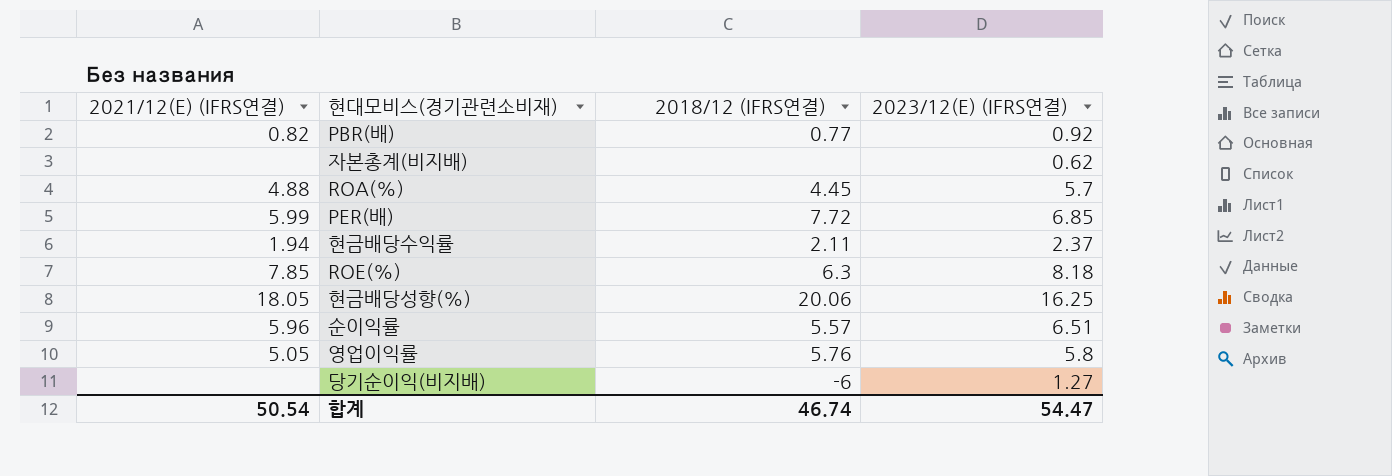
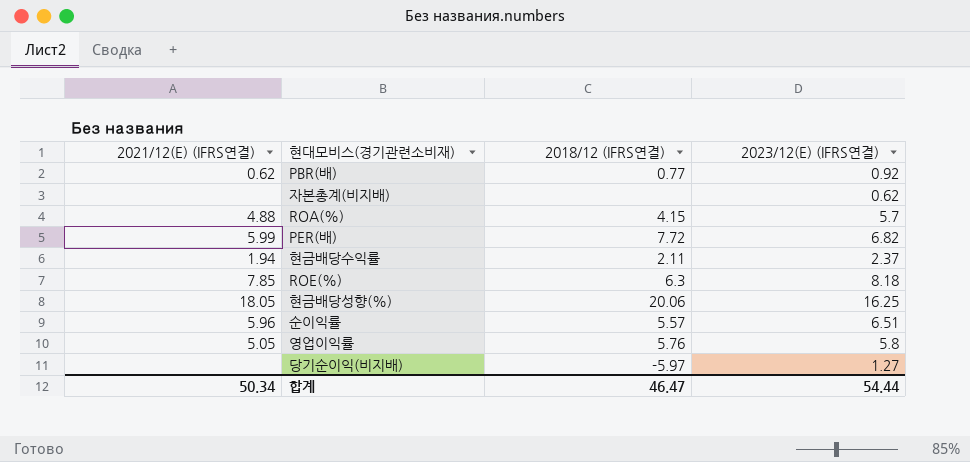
PBR(배) | 2021/12(E) (IFRS연결): 0.82 -> 0.62
ROA(%) | 2018/12 (IFRS연결): 4.45 -> 4.15
PER(배) | 2023/12(E) (IFRS연결): 6.85 -> 6.82
당기순이익(비지배) | 2018/12 (IFRS연결): -6 -> -5.97
합계 | 2021/12(E) (IFRS연결): 50.54 -> 50.34
합계 | 2018/12 (IFRS연결): 46.74 -> 46.47
합계 | 2023/12(E) (IFRS연결): 54.47 -> 54.44

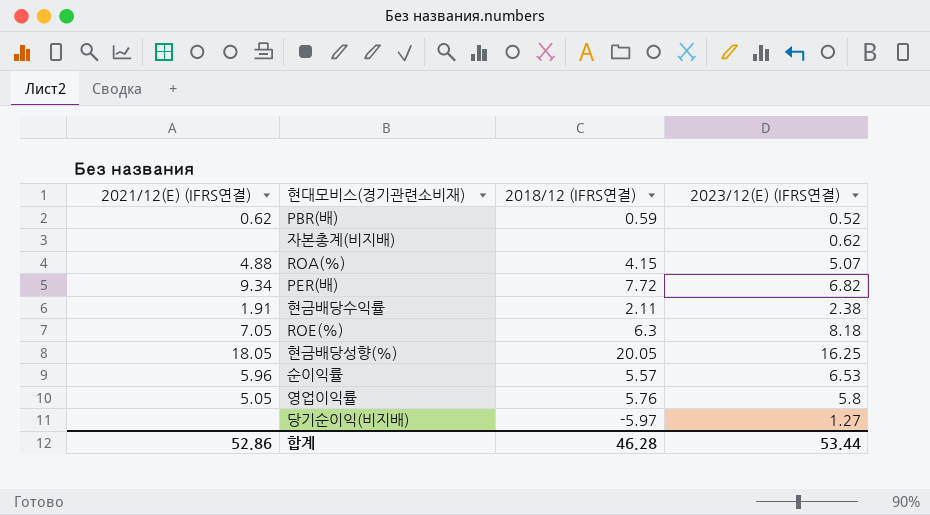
PBR(배) | 2018/12 (IFRS연결): 0.77 -> 0.59
PBR(배) | 2023/12(E) (IFRS연결): 0.92 -> 0.52
ROA(%) | 2023/12(E) (IFRS연결): 5.7 -> 5.07
PER(배) | 2021/12(E) (IFRS연결): 5.99 -> 9.34
현금배당수익률 | 2021/12(E) (IFRS연결): 1.94 -> 1.91
현금배당수익률 | 2023/12(E) (IFRS연결): 2.37 -> 2.38
ROE(%) | 2021/12(E) (IFRS연결): 7.85 -> 7.05
현금배당성향(%) | 2018/12 (IFRS연결): 20.06 -> 20.05
순이익률 | 2023/12(E) (IFRS연결): 6.51 -> 6.53
합계 | 2021/12(E) (IFRS연결): 50.34 -> 52.86
합계 | 2018/12 (IFRS연결): 46.47 -> 46.28
합계 | 2023/12(E) (IFRS연결): 54.44 -> 53.44

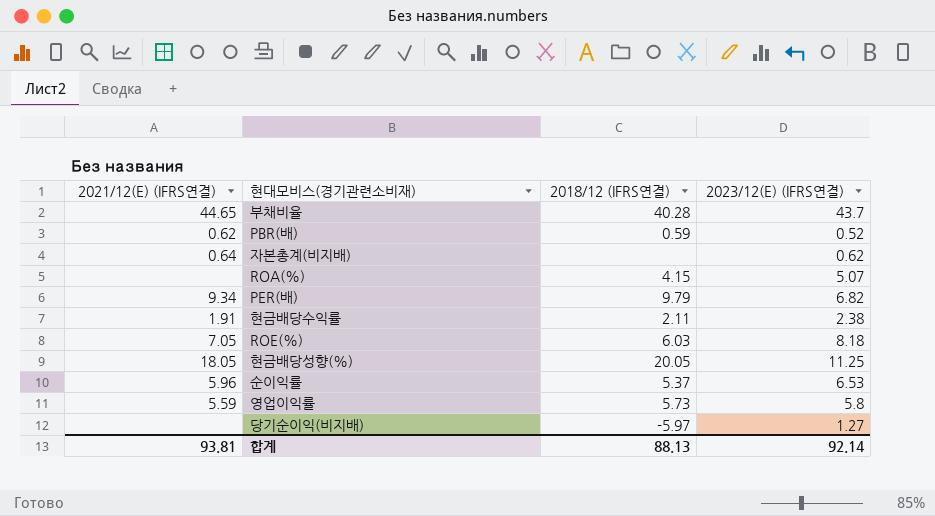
row 부채비율: none -> 44.65 | 40.28 | 43.7
자본총계(비지배) | 2021/12(E) (IFRS연결): none -> 0.64
ROA(%) | 2021/12(E) (IFRS연결): 4.88 -> none
PER(배) | 2018/12 (IFRS연결): 7.72 -> 9.79
ROE(%) | 2018/12 (IFRS연결): 6.3 -> 6.03
현금배당성향(%) | 2023/12(E) (IFRS연결): 16.25 -> 11.25
순이익률 | 2018/12 (IFRS연결): 5.57 -> 5.37
영업이익률 | 2021/12(E) (IFRS연결): 5.05 -> 5.59
영업이익률 | 2018/12 (IFRS연결): 5.76 -> 5.73
합계 | 2021/12(E) (IFRS연결): 52.86 -> 93.81
합계 | 2018/12 (IFRS연결): 46.28 -> 88.13
합계 | 2023/12(E) (IFRS연결): 53.44 -> 92.14

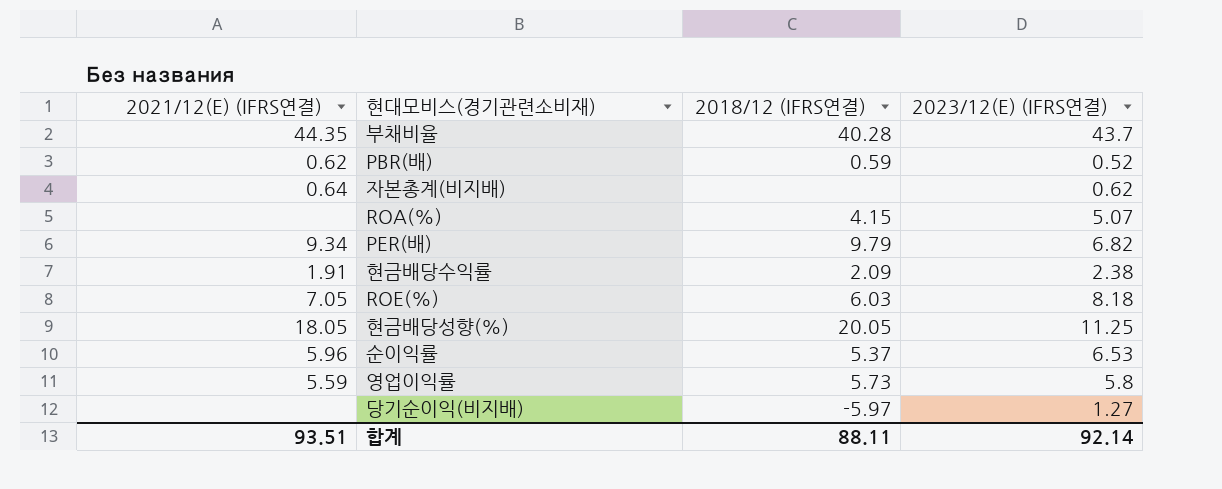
부채비율 | 2021/12(E) (IFRS연결): 44.65 -> 44.35
현금배당수익률 | 2018/12 (IFRS연결): 2.11 -> 2.09
합계 | 2021/12(E) (IFRS연결): 93.81 -> 93.51
합계 | 2018/12 (IFRS연결): 88.13 -> 88.11

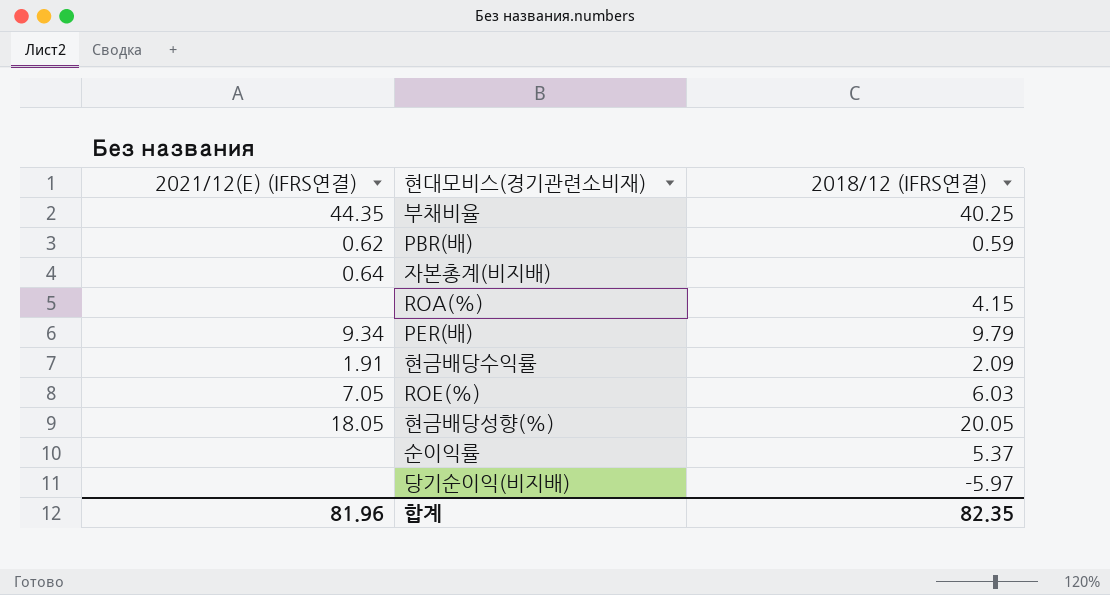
column 2023/12(E) (IFRS연결) | position: 4 -> none
row 영업이익률: 5.59 | 5.73 | 5.8 -> none
부채비율 | 2018/12 (IFRS연결): 40.28 -> 40.25
순이익률 | 2021/12(E) (IFRS연결): 5.96 -> none
합계 | 2021/12(E) (IFRS연결): 93.51 -> 81.96
합계 | 2018/12 (IFRS연결): 88.11 -> 82.35

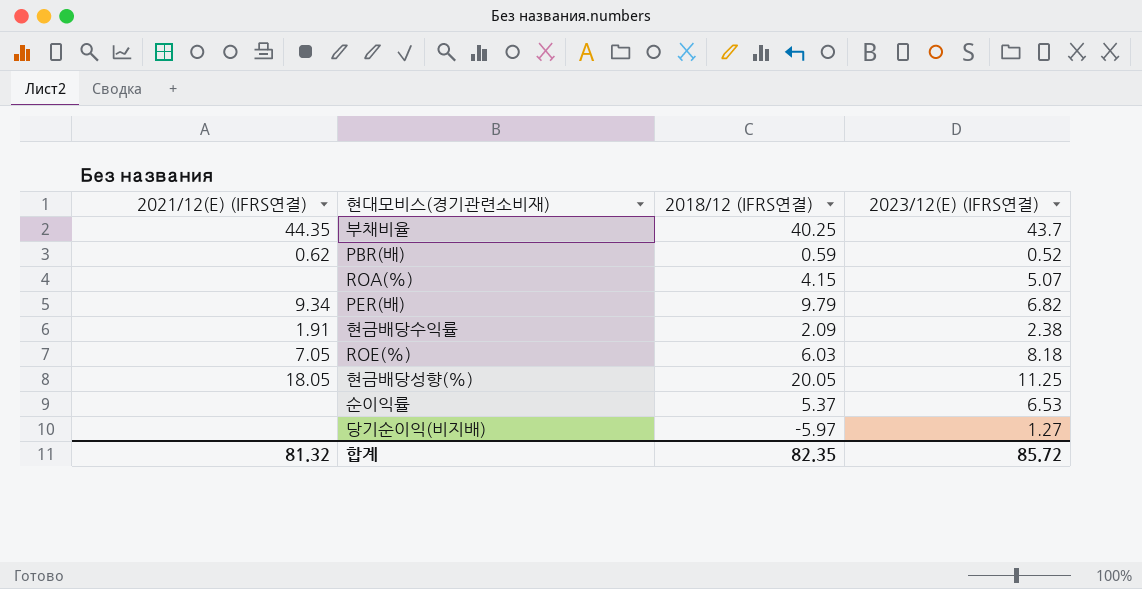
column 2023/12(E) (IFRS연결) | position: none -> 4
row 자본총계(비지배): 0.64 | none -> none
합계 | 2021/12(E) (IFRS연결): 81.96 -> 81.32

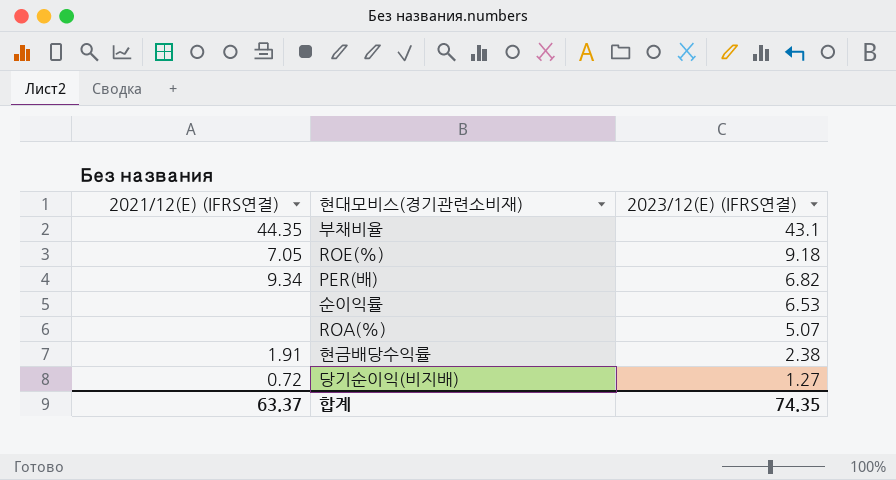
row order: none -> 2023/12(E) (IFRS연결) descending
column 2018/12 (IFRS연결) | position: 3 -> none
row PBR(배): 0.62 | 0.59 | 0.52 -> none
row 현금배당성향(%): 18.05 | 20.05 | 11.25 -> none
부채비율 | 2023/12(E) (IFRS연결): 43.7 -> 43.1
ROE(%) | 2023/12(E) (IFRS연결): 8.18 -> 9.18
당기순이익(비지배) | 2021/12(E) (IFRS연결): none -> 0.72
합계 | 2021/12(E) (IFRS연결): 81.32 -> 63.37
합계 | 2023/12(E) (IFRS연결): 85.72 -> 74.35

